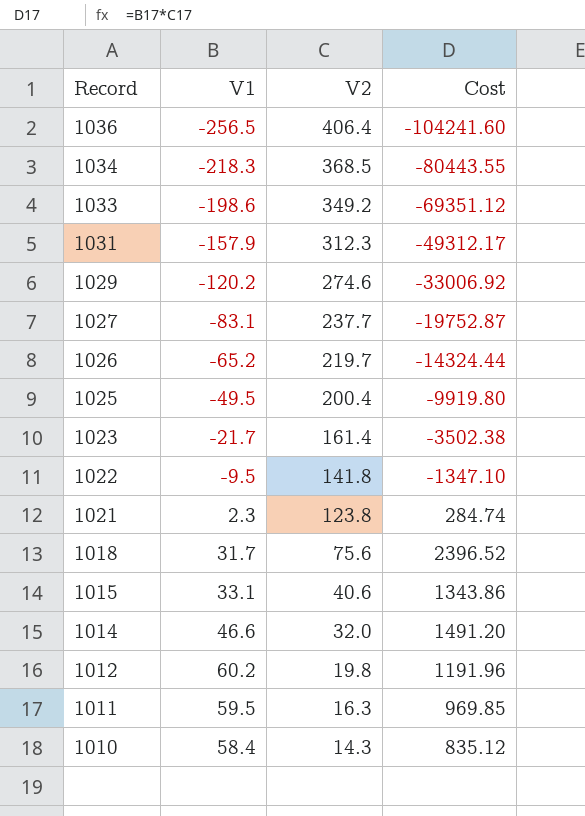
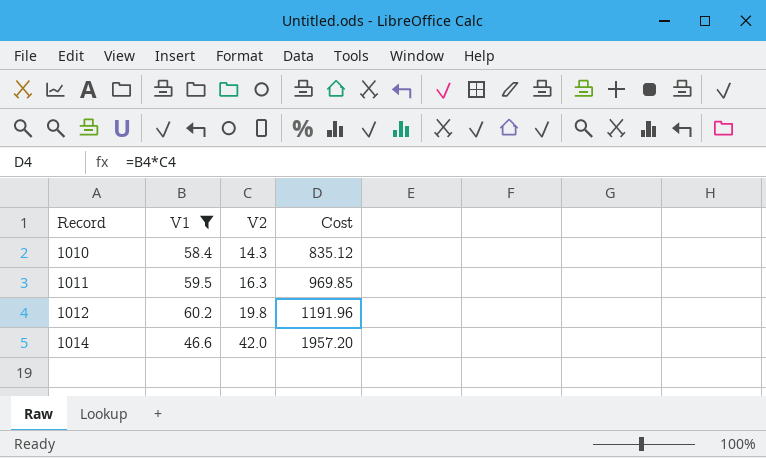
filter: none -> V1 >= 46.6
row order: Record descending -> Record ascending
1014 | V2: 32.0 -> 42.0
1014 | Cost: 1491.20 -> 1957.20

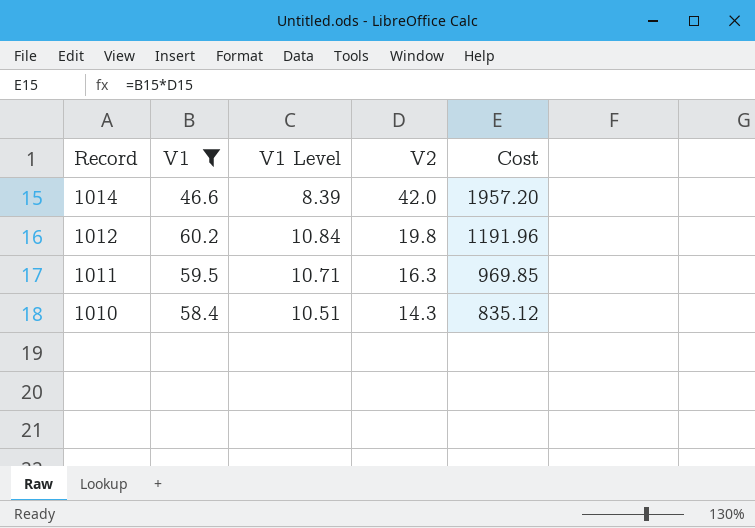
row order: Record ascending -> Record descending
column V1 Level | formula: none -> [V1] * 0.18

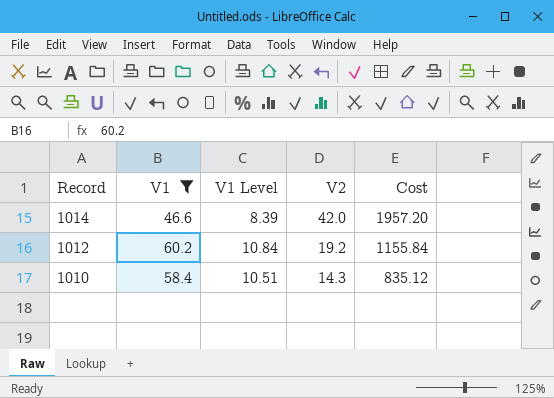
row 1011: 59.5 | 10.71 | 16.3 | 969.85 -> none
1012 | V2: 19.8 -> 19.2
1012 | Cost: 1191.96 -> 1155.84

